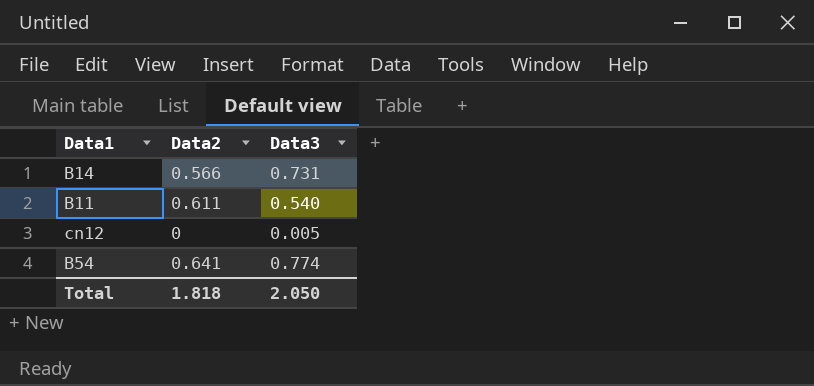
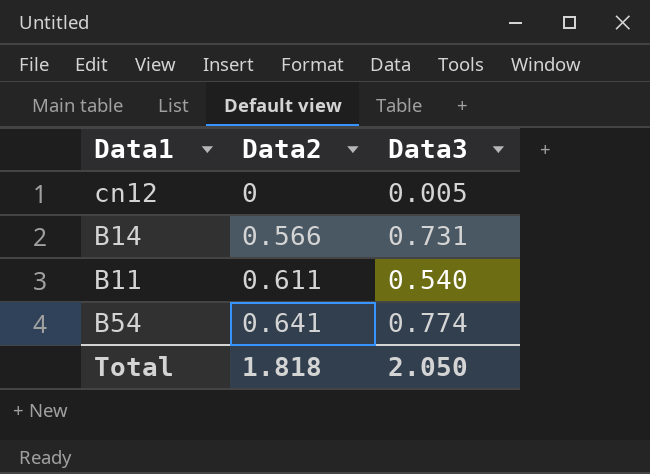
row order: none -> Data2 ascending

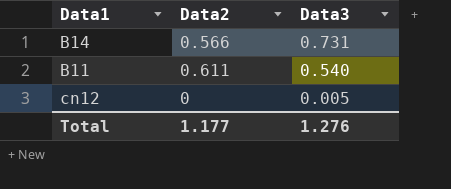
row order: Data2 ascending -> Data3 descending
row B54: 0.641 | 0.774 -> none
Total | Data2: 1.818 -> 1.177
Total | Data3: 2.050 -> 1.276

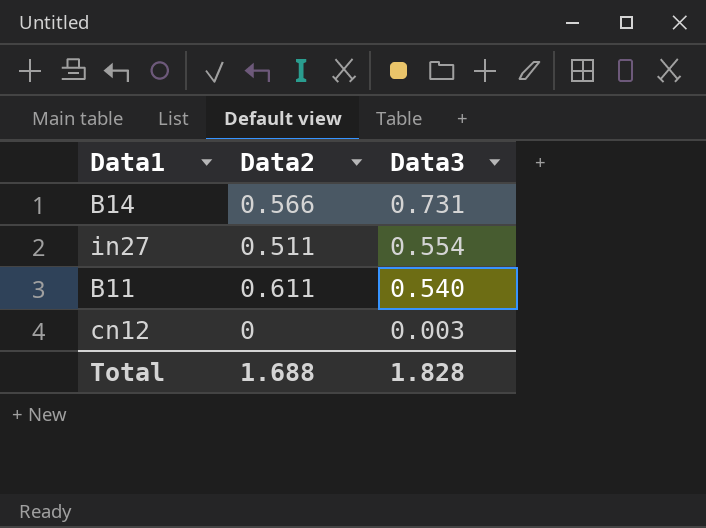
row in27: none -> 0.511 | 0.554
cn12 | Data3: 0.005 -> 0.003
Total | Data2: 1.177 -> 1.688
Total | Data3: 1.276 -> 1.828

